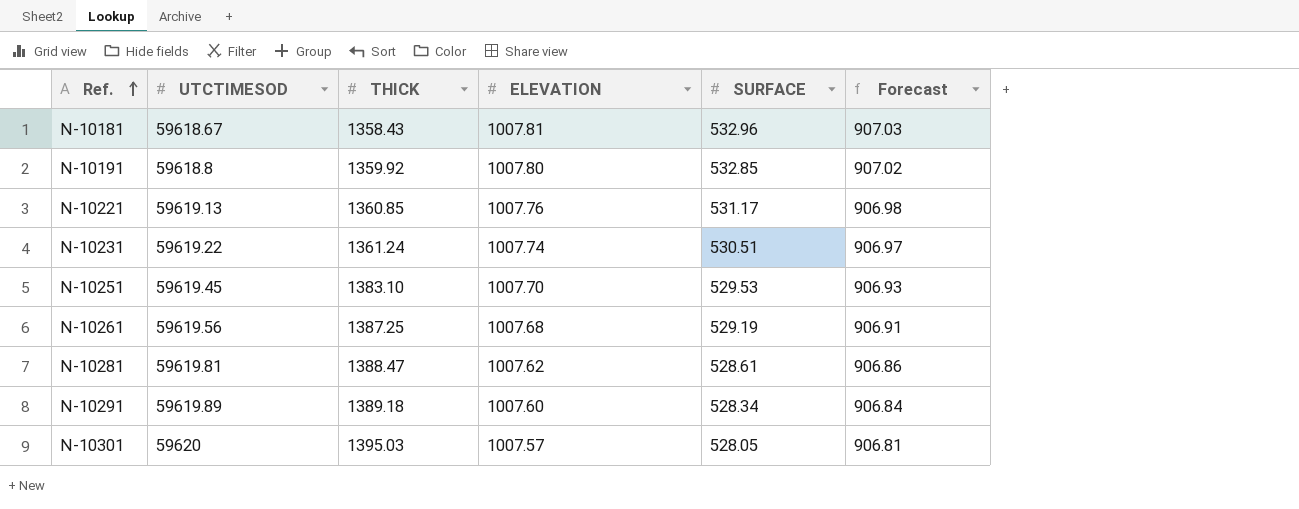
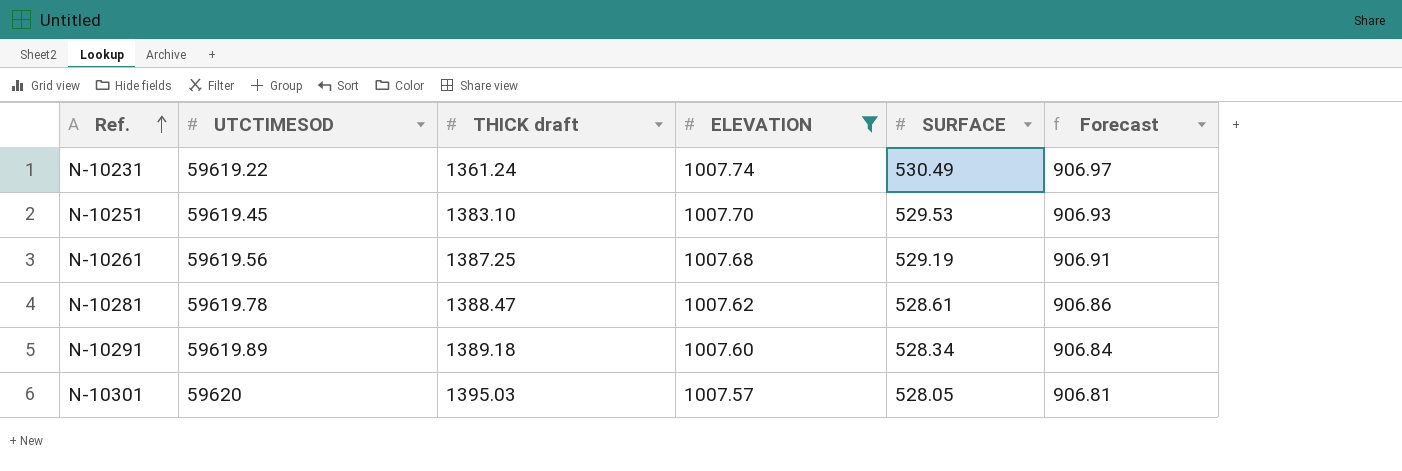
filter: none -> ELEVATION <= 1007.74
column name: THICK -> THICK draft
N-10231 | SURFACE: 530.51 -> 530.49
N-10281 | UTCTIMESOD: 59619.81 -> 59619.78

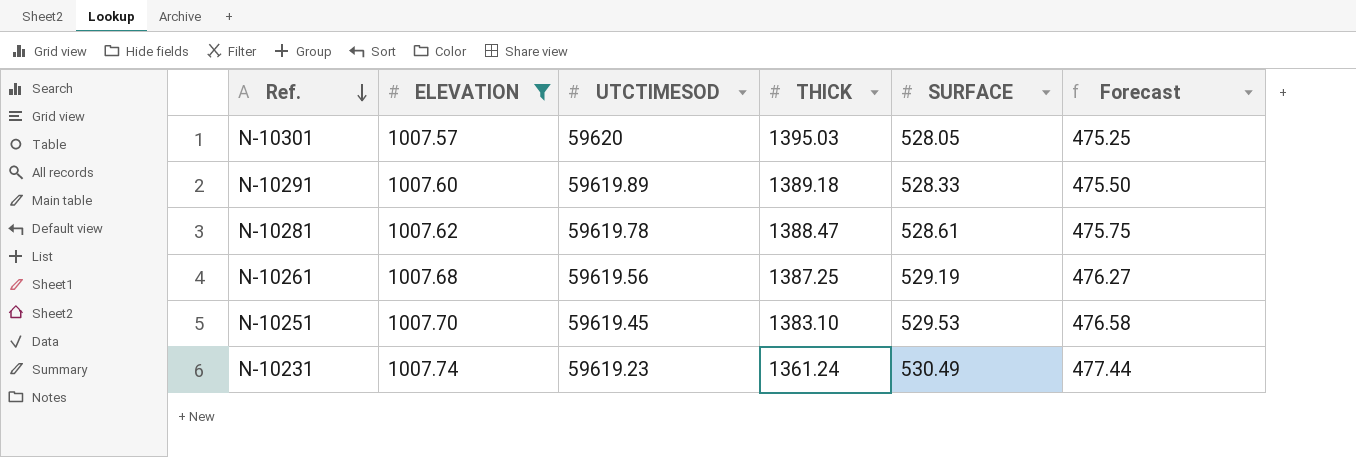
row order: Ref. ascending -> Ref. descending
column ELEVATION | position: 4 -> 2
column name: THICK draft -> THICK
column Forecast | formula: [ELEVATION] * 0.9 -> [SURFACE] * 0.9
N-10291 | SURFACE: 528.34 -> 528.33
N-10231 | UTCTIMESOD: 59619.22 -> 59619.23

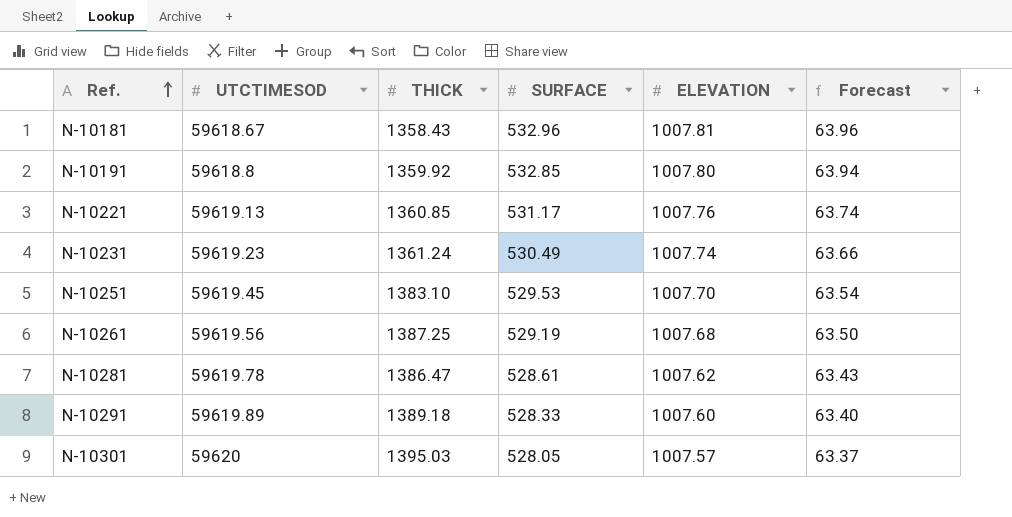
filter: ELEVATION <= 1007.74 -> none
row order: Ref. descending -> Ref. ascending
column ELEVATION | position: 2 -> 5
column Forecast | formula: [SURFACE] * 0.9 -> [SURFACE] * 0.12
N-10281 | THICK: 1388.47 -> 1386.47

